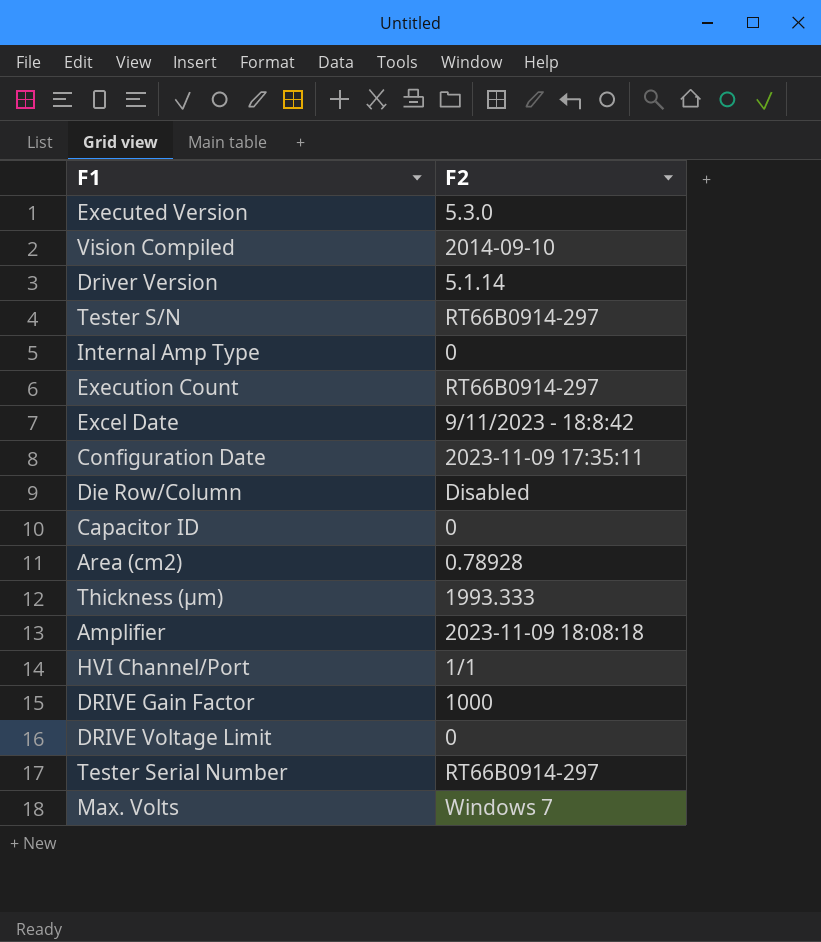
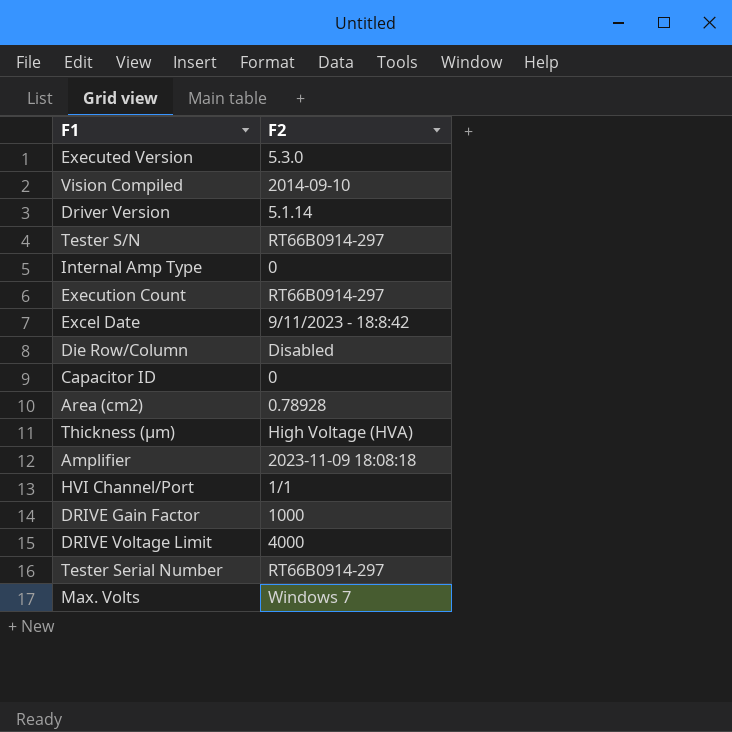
row Configuration Date: 2023-11-09 17:35:11 -> none
Thickness (µm) | F2: 1993.333 -> High Voltage (HVA)
DRIVE Voltage Limit | F2: 0 -> 4000

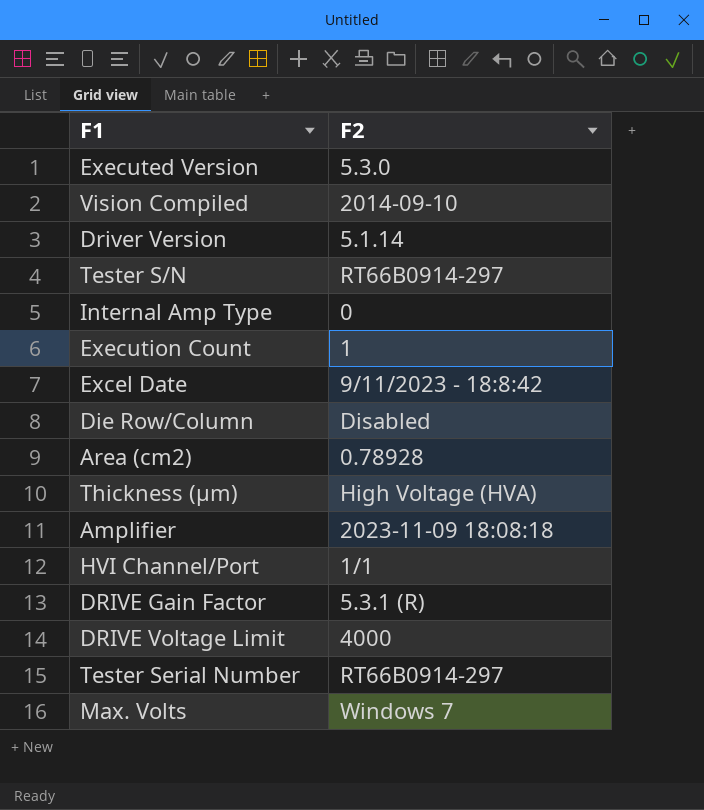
row Capacitor ID: 0 -> none
Execution Count | F2: RT66B0914-297 -> 1
DRIVE Gain Factor | F2: 1000 -> 5.3.1 (R)

